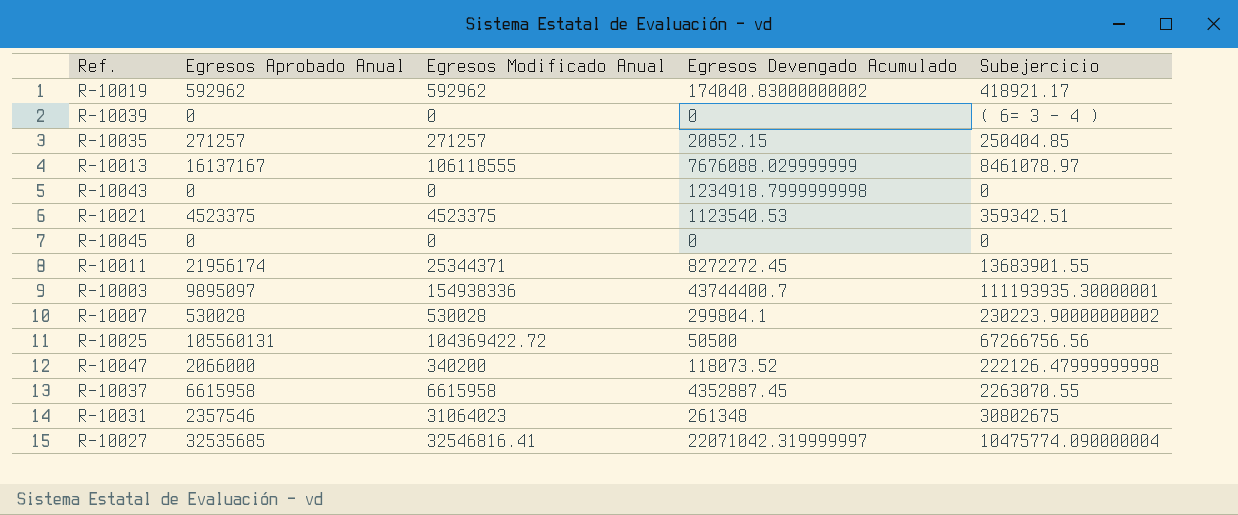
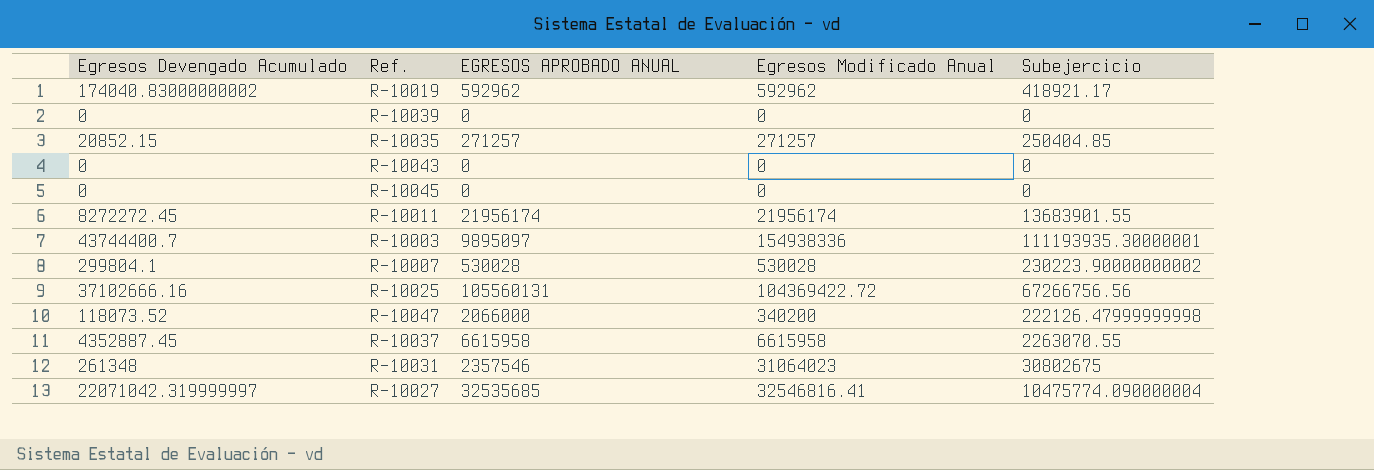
column Egresos Devengado Acumulado | position: 4 -> 1
column name: Egresos Aprobado Anual -> EGRESOS APROBADO ANUAL
row R-10013: 16137167 | 106118555 | 7676088.029999999 | 8461078.97 -> none
row R-10021: 4523375 | 4523375 | 1123540.53 | 359342.51 -> none
R-10039 | Subejercicio: ( 6= 3 - 4 ) -> 0
R-10043 | Egresos Devengado Acumulado: 1234918.7999999998 -> 0
R-10011 | Egresos Modificado Anual: 25344371 -> 21956174
R-10025 | Egresos Devengado Acumulado: 50500 -> 37102666.16

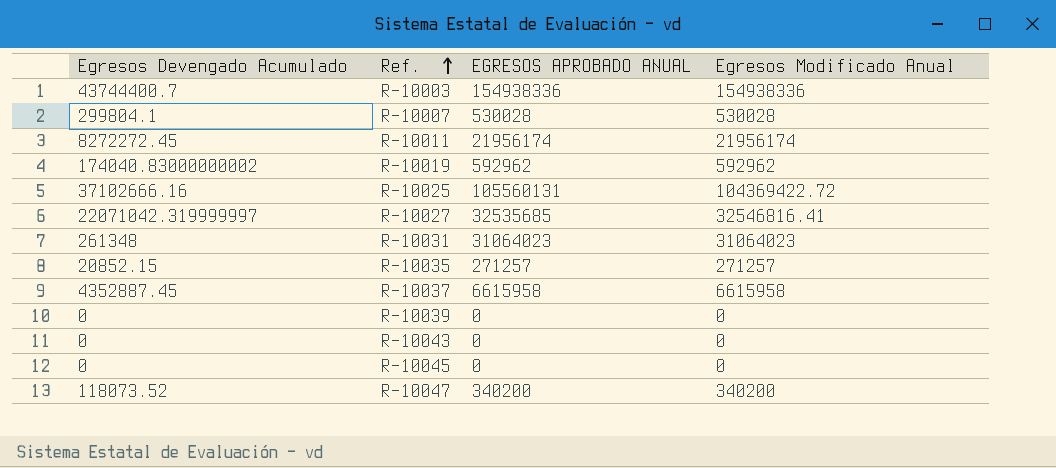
row order: none -> Ref. ascending
column Subejercicio | position: 5 -> none
R-10003 | EGRESOS APROBADO ANUAL: 9895097 -> 154938336
R-10031 | EGRESOS APROBADO ANUAL: 2357546 -> 31064023
R-10047 | EGRESOS APROBADO ANUAL: 2066000 -> 340200

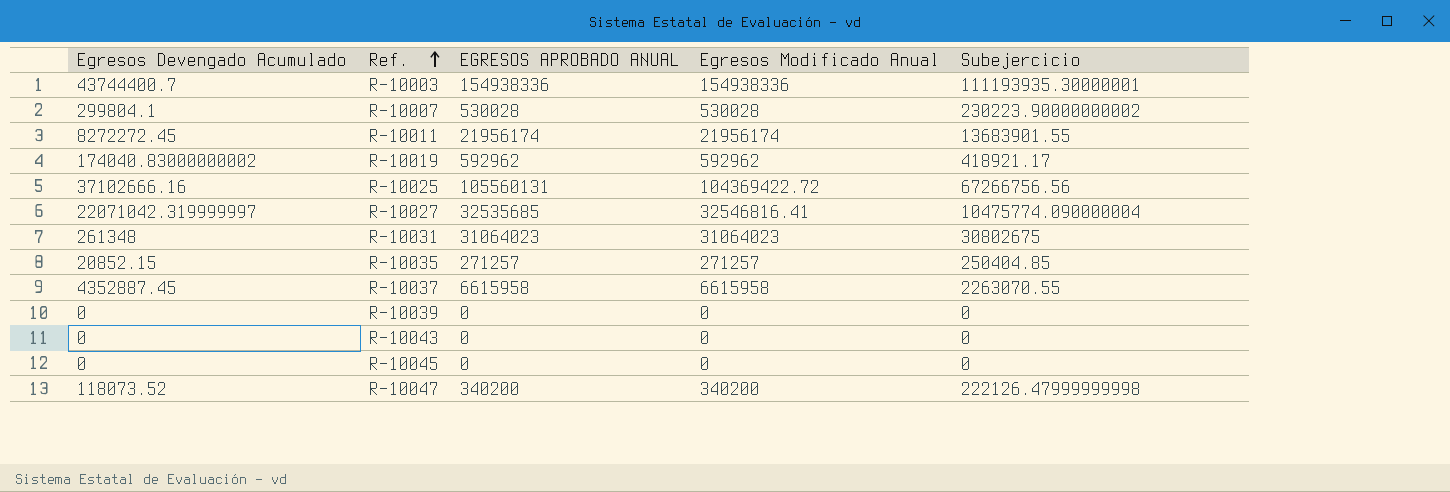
column Subejercicio | position: none -> 5

